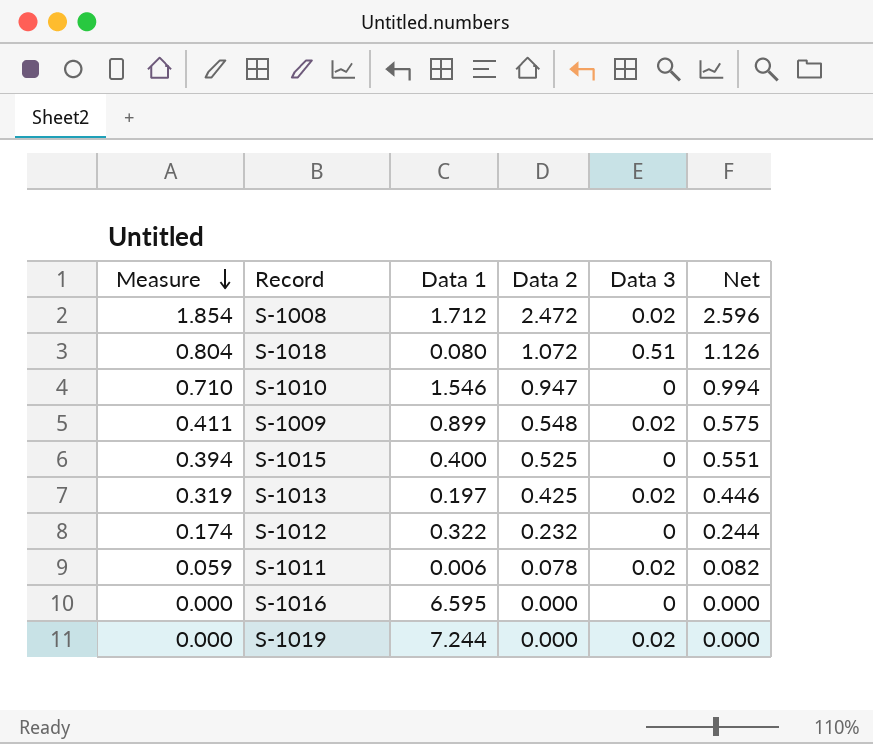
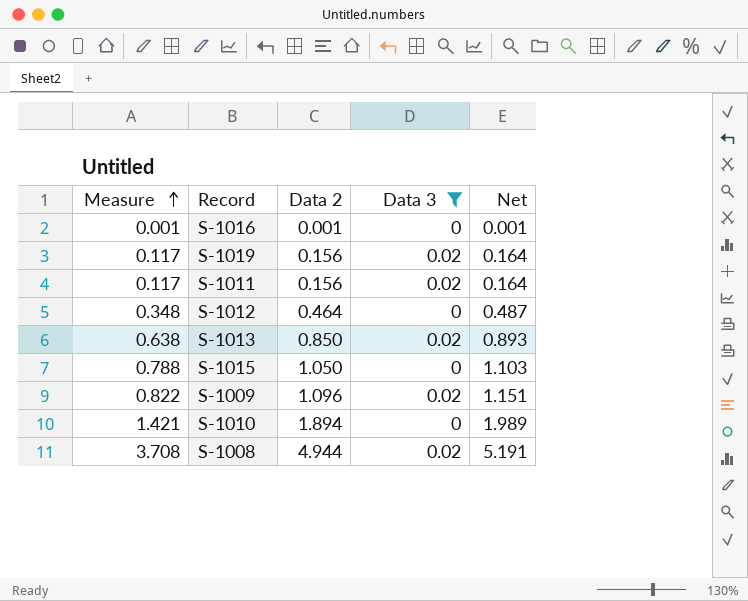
filter: none -> Data 3 != 0.51
row order: Measure descending -> Measure ascending
column Data 1 | position: 3 -> none
S-1016 | Measure: 0.000 -> 0.001
S-1016 | Data 2: 0.000 -> 0.001
S-1016 | Net: 0.000 -> 0.001
S-1019 | Measure: 0.000 -> 0.117
S-1019 | Data 2: 0.000 -> 0.156
S-1019 | Net: 0.000 -> 0.164
S-1011 | Measure: 0.059 -> 0.117
S-1011 | Data 2: 0.078 -> 0.156
S-1011 | Net: 0.082 -> 0.164
S-1012 | Measure: 0.174 -> 0.348
S-1012 | Data 2: 0.232 -> 0.464
S-1012 | Net: 0.244 -> 0.487
S-1013 | Measure: 0.319 -> 0.638
S-1013 | Data 2: 0.425 -> 0.850
S-1013 | Net: 0.446 -> 0.893
S-1015 | Measure: 0.394 -> 0.788
S-1015 | Data 2: 0.525 -> 1.050
S-1015 | Net: 0.551 -> 1.103
S-1009 | Measure: 0.411 -> 0.822
S-1009 | Data 2: 0.548 -> 1.096
S-1009 | Net: 0.575 -> 1.151
S-1010 | Measure: 0.710 -> 1.421
S-1010 | Data 2: 0.947 -> 1.894
S-1010 | Net: 0.994 -> 1.989
S-1008 | Measure: 1.854 -> 3.708
S-1008 | Data 2: 2.472 -> 4.944
S-1008 | Net: 2.596 -> 5.191

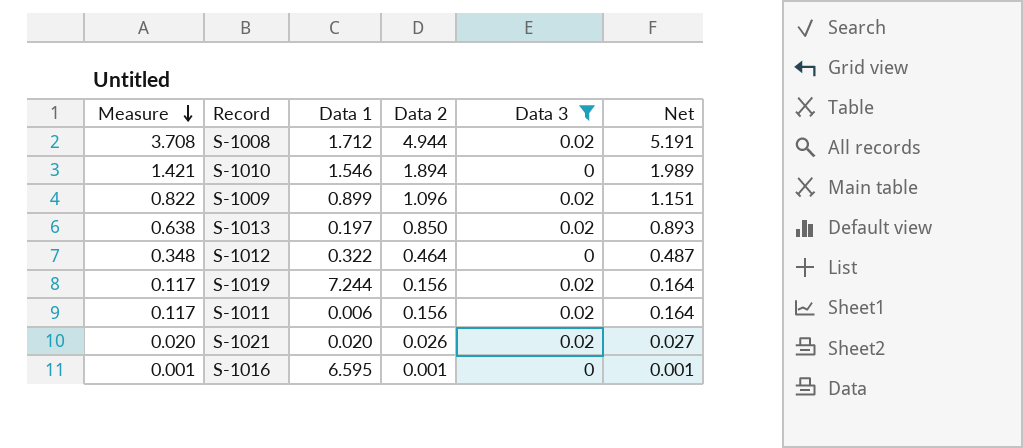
row order: Measure ascending -> Measure descending
column Data 1 | position: none -> 3
row S-1015: 0.788 | 1.050 | 0 | 1.103 -> none
row S-1021: none -> 0.020 | 0.020 | 0.026 | 0.02 | 0.027

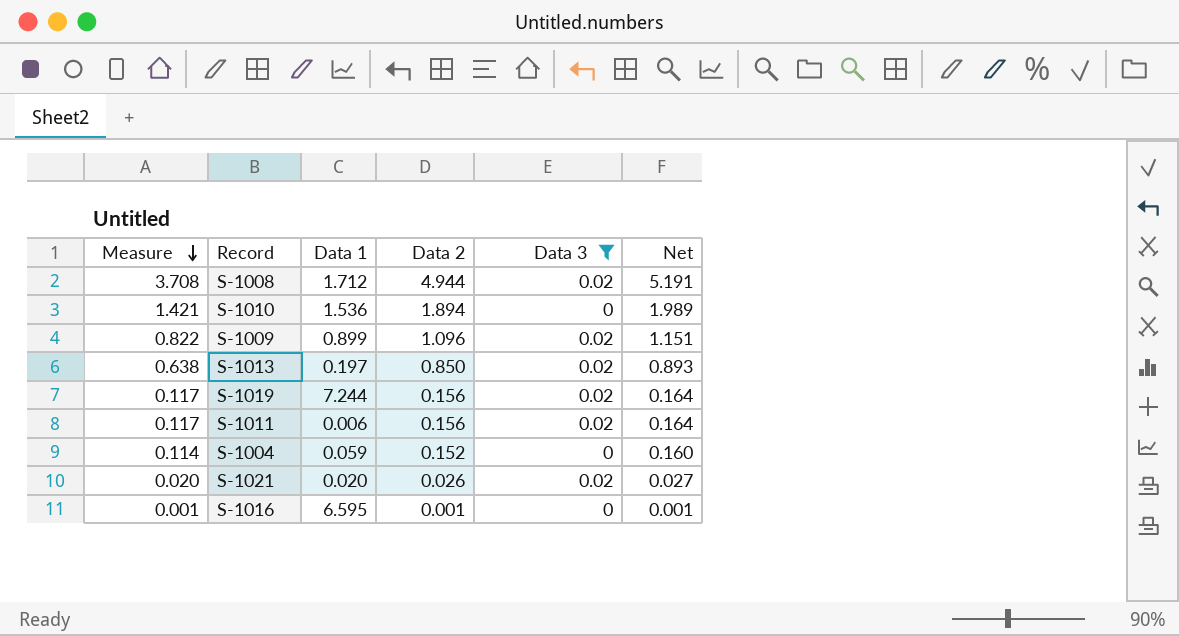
row S-1012: 0.348 | 0.322 | 0.464 | 0 | 0.487 -> none
S-1010 | Data 1: 1.546 -> 1.536
row S-1004: none -> 0.114 | 0.059 | 0.152 | 0 | 0.160

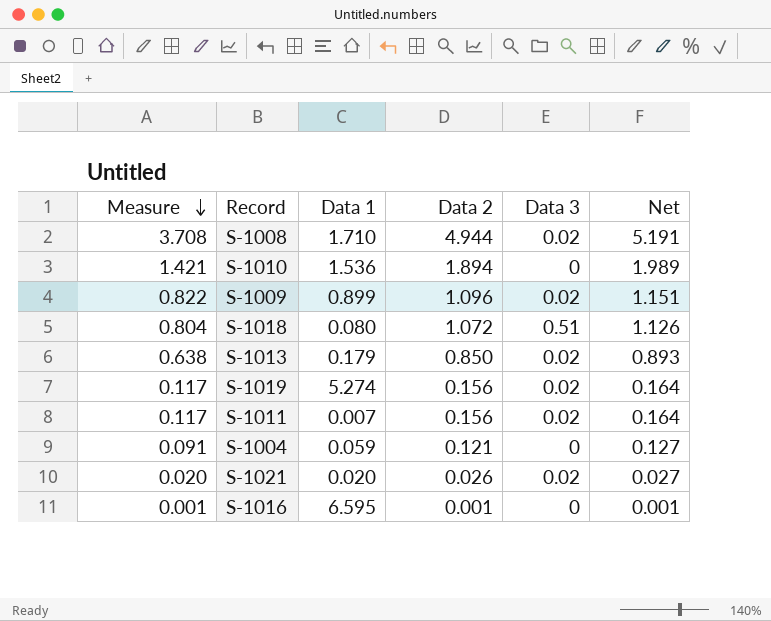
filter: Data 3 != 0.51 -> none
S-1008 | Data 1: 1.712 -> 1.710
S-1013 | Data 1: 0.197 -> 0.179
S-1019 | Data 1: 7.244 -> 5.274
S-1011 | Data 1: 0.006 -> 0.007
S-1004 | Measure: 0.114 -> 0.091
S-1004 | Data 2: 0.152 -> 0.121
S-1004 | Net: 0.160 -> 0.127

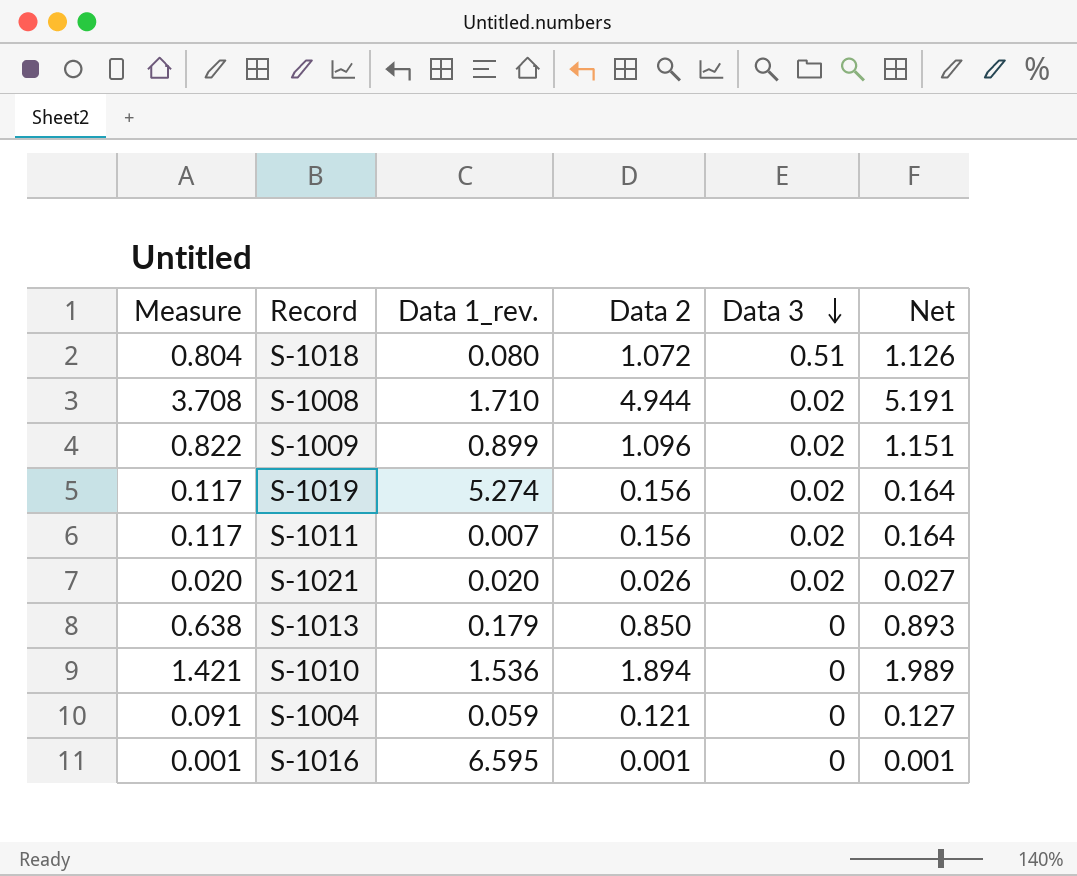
row order: Measure descending -> Data 3 descending
column name: Data 1 -> Data 1_rev.
S-1013 | Data 3: 0.02 -> 0

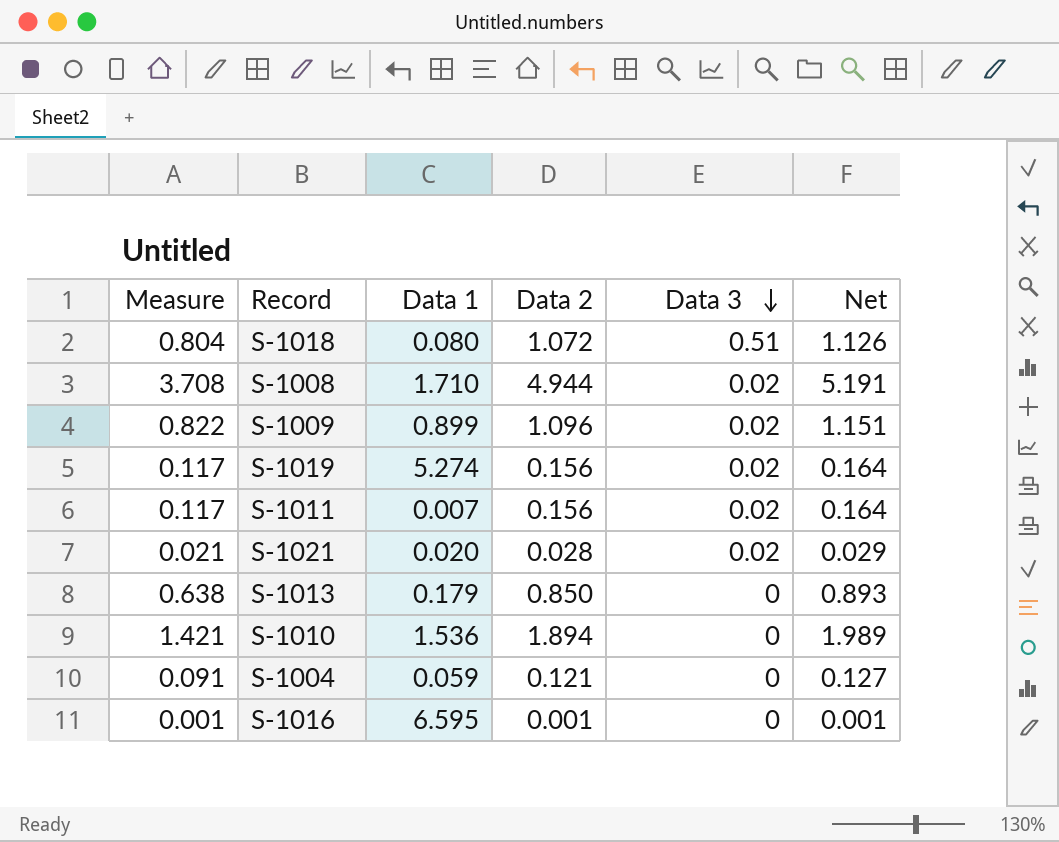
column name: Data 1_rev. -> Data 1
S-1021 | Measure: 0.020 -> 0.021
S-1021 | Data 2: 0.026 -> 0.028
S-1021 | Net: 0.027 -> 0.029

